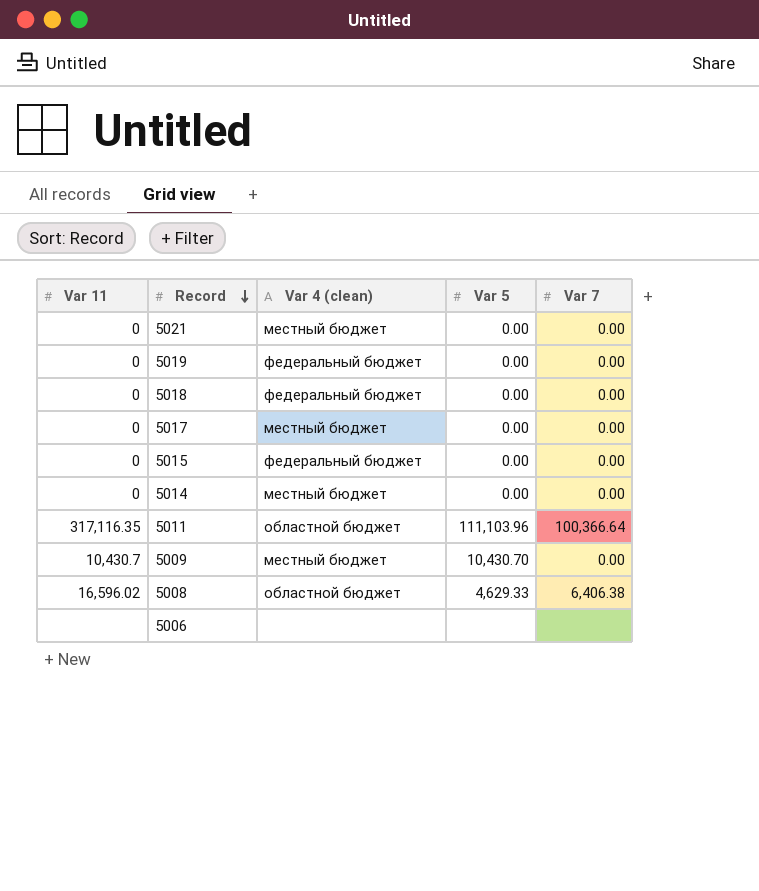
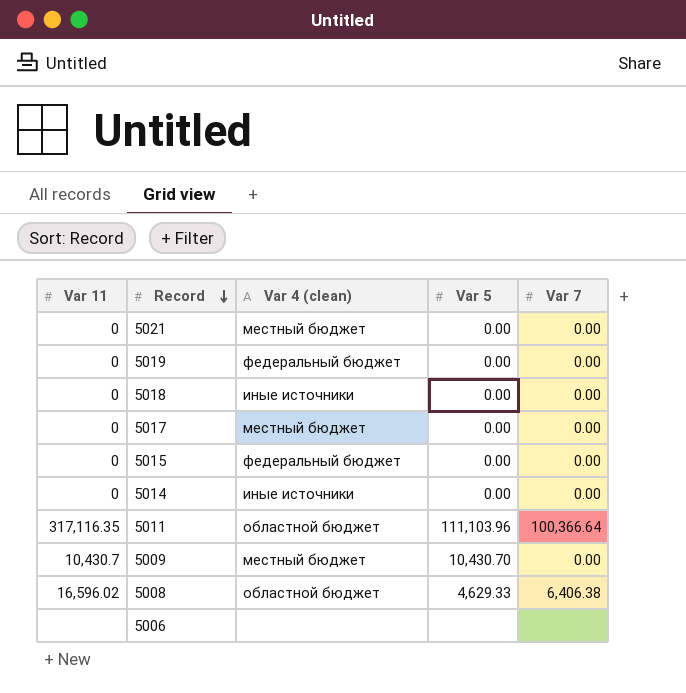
5018 | Var 4 (clean): федеральный бюджет -> иные источники
5014 | Var 4 (clean): местный бюджет -> иные источники

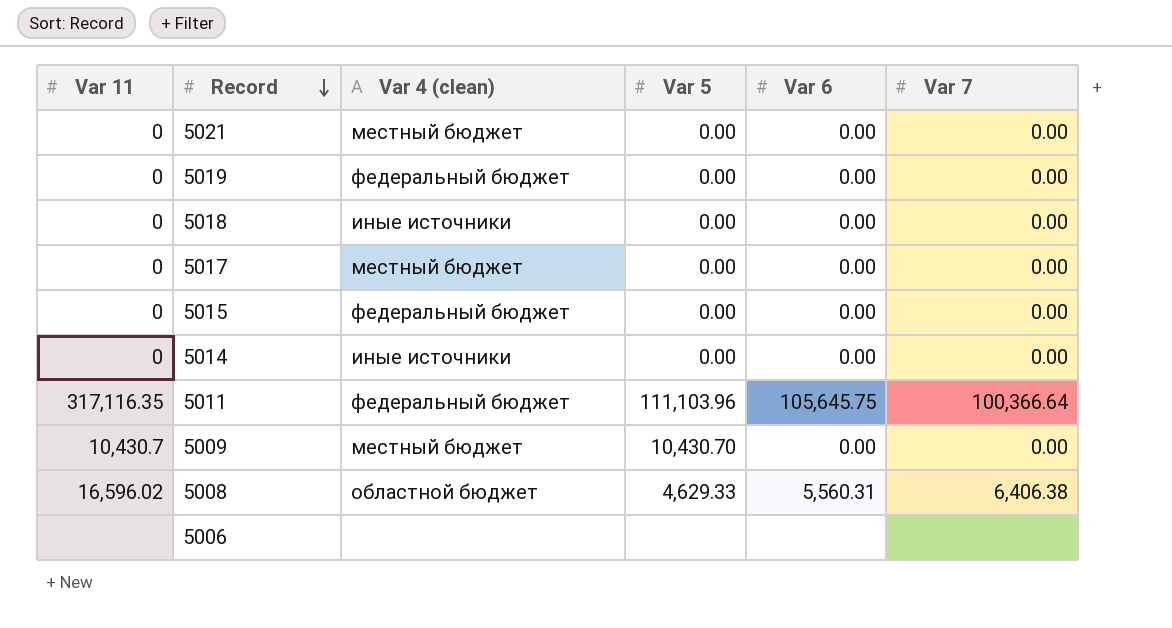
column Var 6 | position: none -> 5
5011 | Var 4 (clean): областной бюджет -> федеральный бюджет

